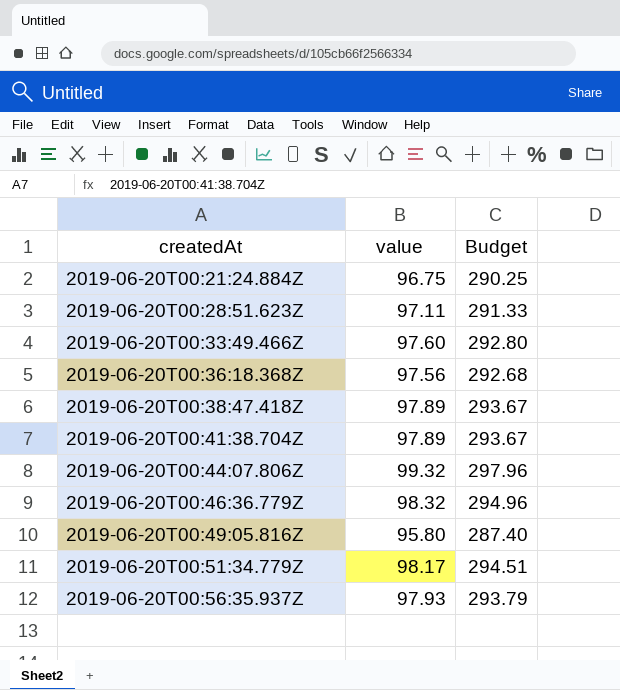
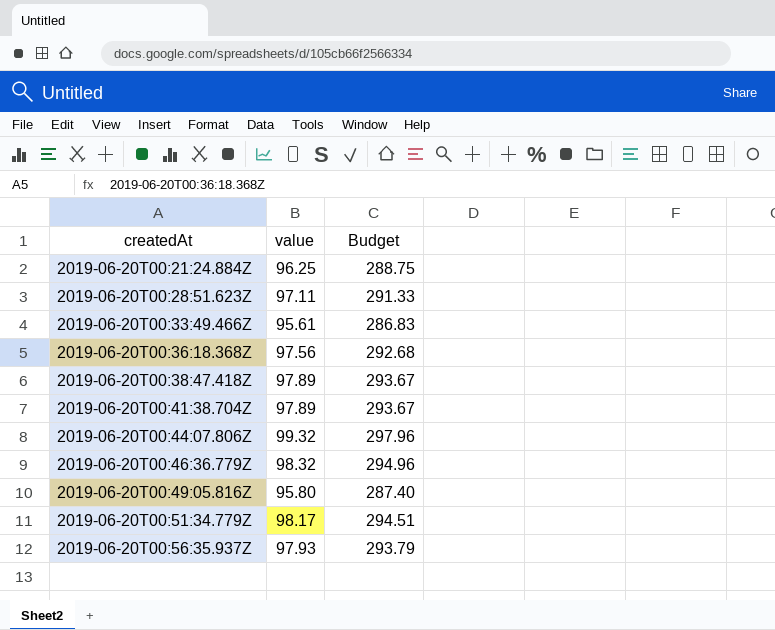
2019-06-20T00:21:24.884Z | value: 96.75 -> 96.25
2019-06-20T00:21:24.884Z | Budget: 290.25 -> 288.75
2019-06-20T00:33:49.466Z | value: 97.60 -> 95.61
2019-06-20T00:33:49.466Z | Budget: 292.80 -> 286.83

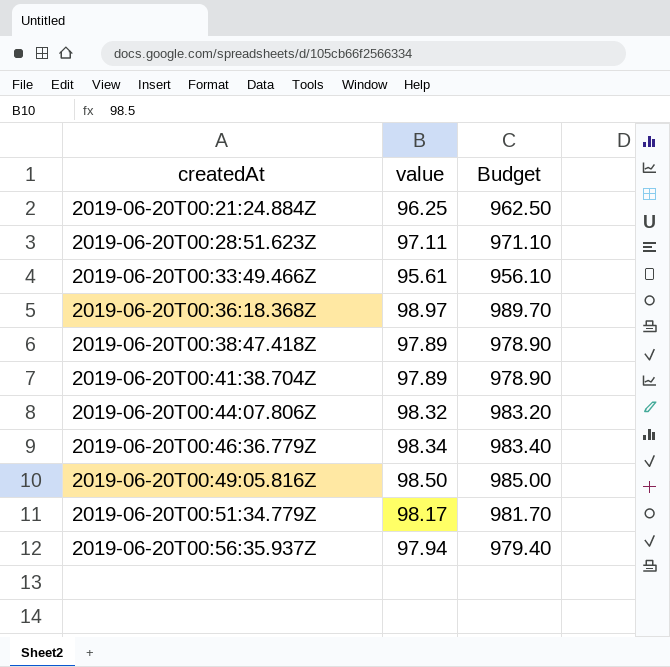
column Budget | formula: [value] * 3 -> [value] * 10
2019-06-20T00:36:18.368Z | value: 97.56 -> 98.97
2019-06-20T00:44:07.806Z | value: 99.32 -> 98.32
2019-06-20T00:46:36.779Z | value: 98.32 -> 98.34
2019-06-20T00:49:05.816Z | value: 95.80 -> 98.50
2019-06-20T00:56:35.937Z | value: 97.93 -> 97.94

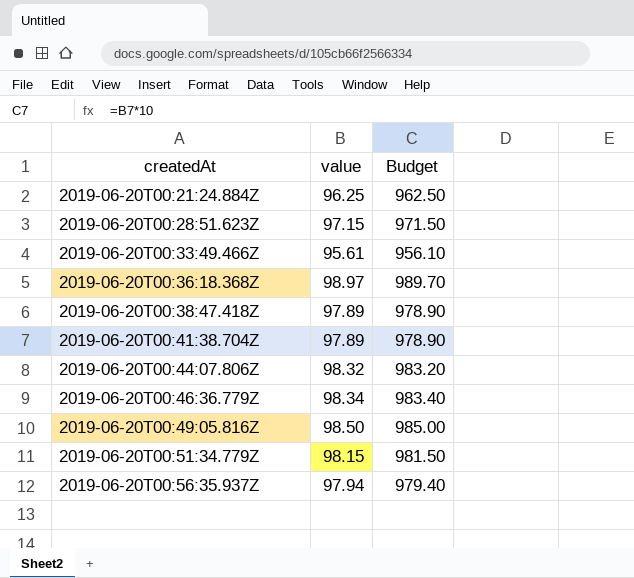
2019-06-20T00:28:51.623Z | value: 97.11 -> 97.15
2019-06-20T00:28:51.623Z | Budget: 971.10 -> 971.50
2019-06-20T00:51:34.779Z | value: 98.17 -> 98.15
2019-06-20T00:51:34.779Z | Budget: 981.70 -> 981.50

